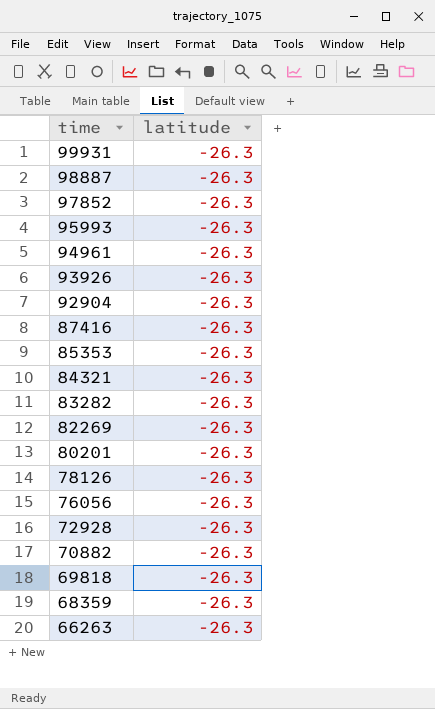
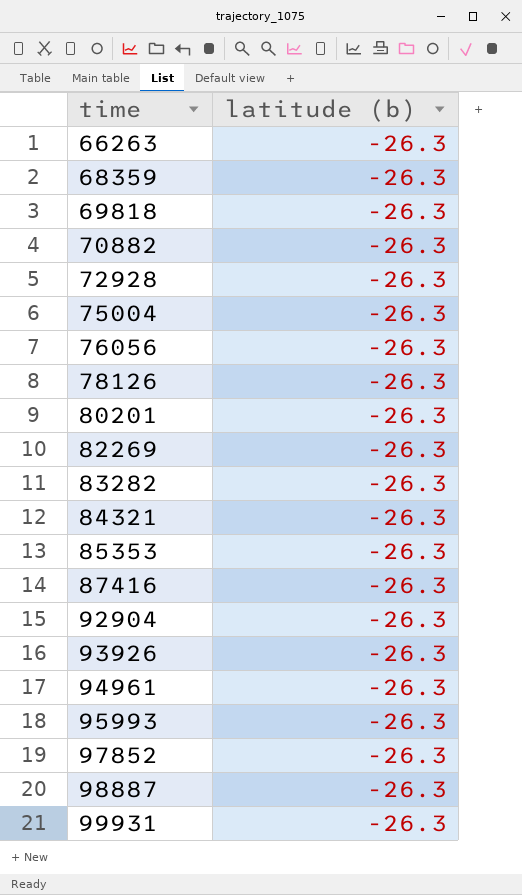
row order: time descending -> time ascending
column name: latitude -> latitude (b)
row 75004: none -> -26.3

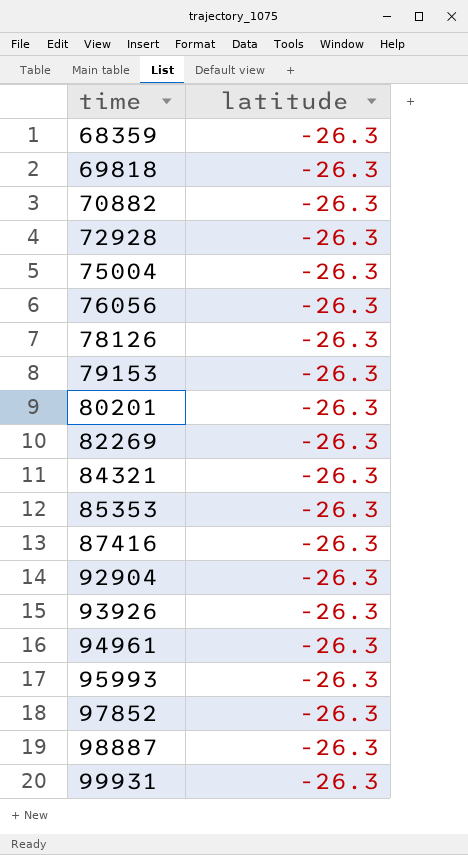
column name: latitude (b) -> latitude
row 66263: -26.3 -> none
row 83282: -26.3 -> none
row 79153: none -> -26.3

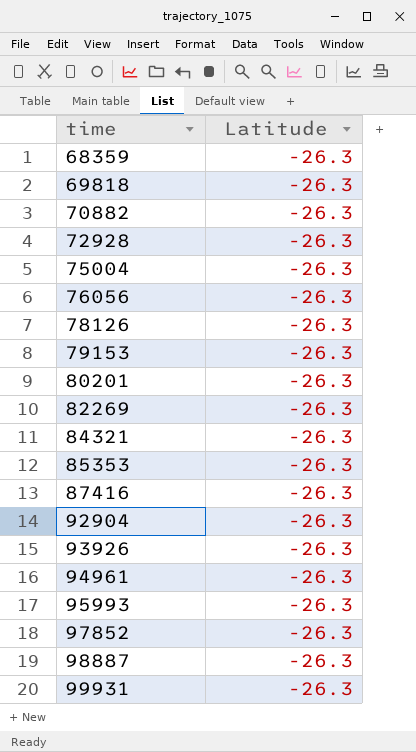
column name: latitude -> Latitude

